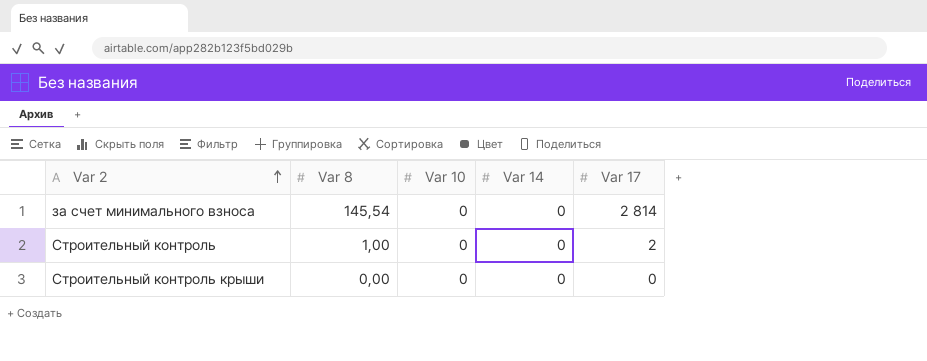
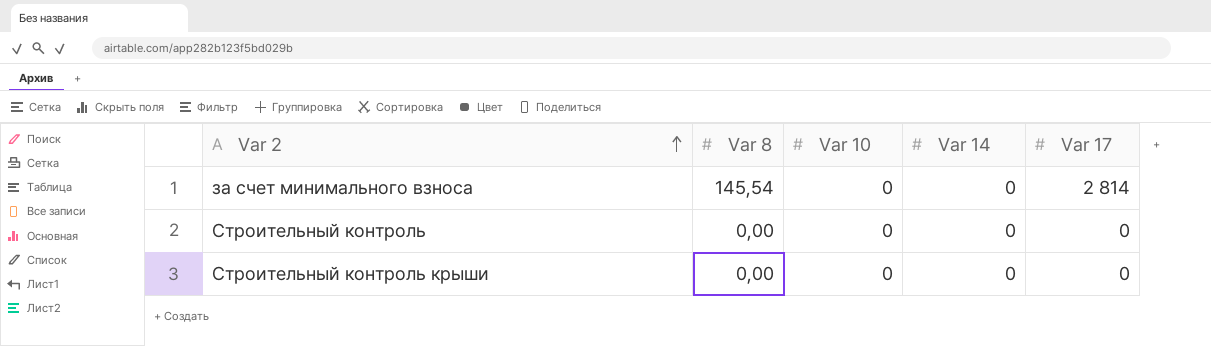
Строительный контроль | Var 8: 1,00 -> 0,00
Строительный контроль | Var 17: 2 -> 0

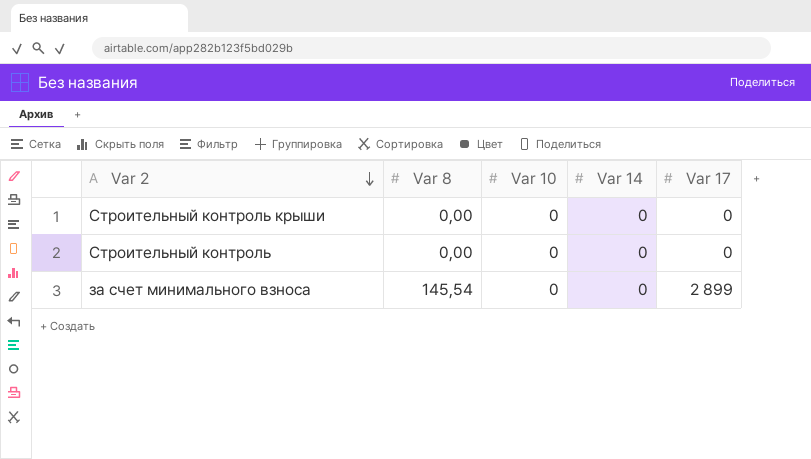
row order: Var 2 ascending -> Var 2 descending
за счет минимального взноса | Var 17: 2 814 -> 2 899

